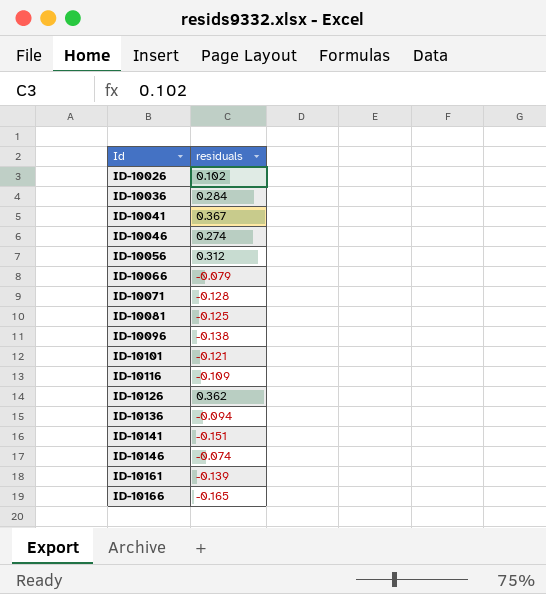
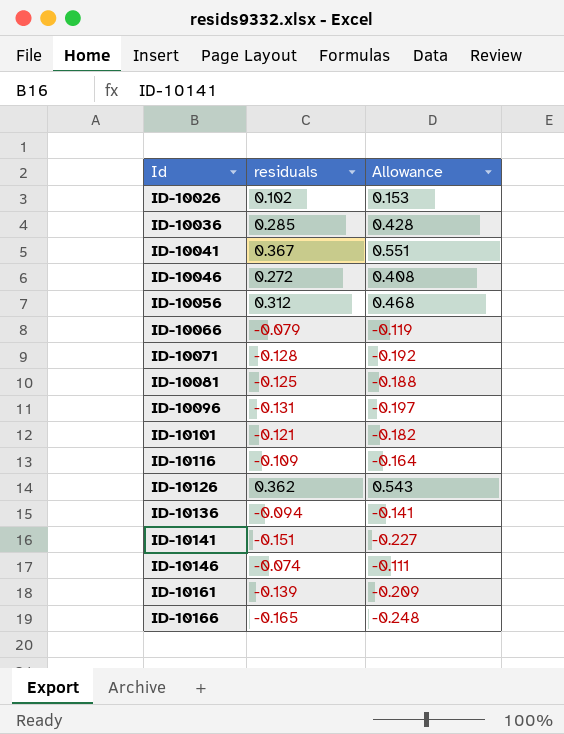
column Allowance | formula: none -> [residuals] * 1.5
ID-10036 | residuals: 0.284 -> 0.285
ID-10046 | residuals: 0.274 -> 0.272
ID-10096 | residuals: -0.138 -> -0.131

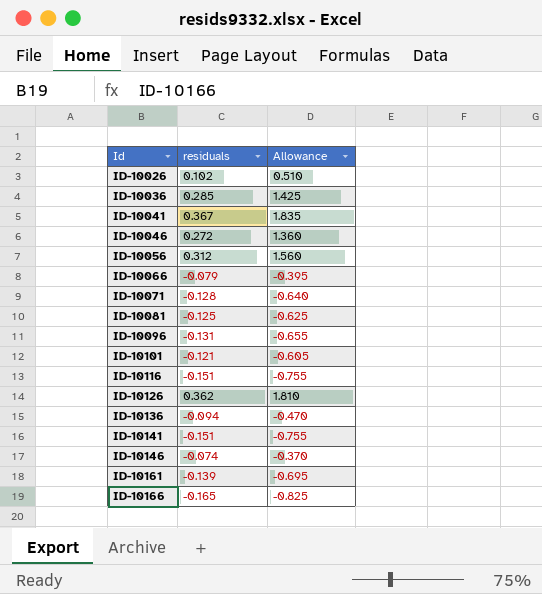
column Allowance | formula: [residuals] * 1.5 -> [residuals] * 5
ID-10116 | residuals: -0.109 -> -0.151

